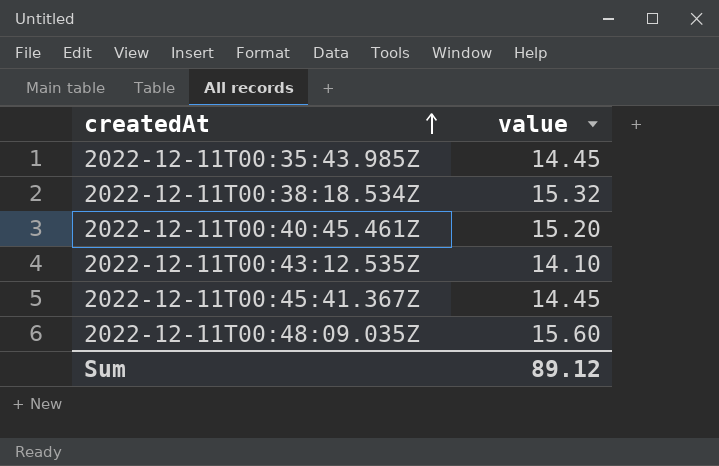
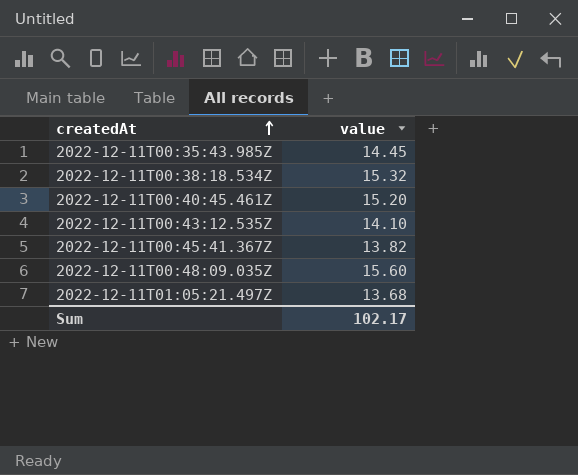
2022-12-11T00:45:41.367Z | value: 14.45 -> 13.82
row 2022-12-11T01:05:21.497Z: none -> 13.68
Sum | value: 89.12 -> 102.17

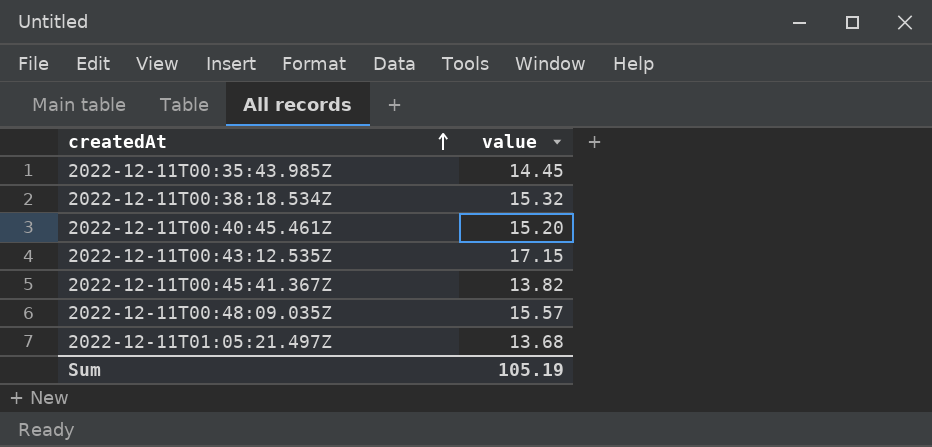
2022-12-11T00:43:12.535Z | value: 14.10 -> 17.15
2022-12-11T00:48:09.035Z | value: 15.60 -> 15.57
Sum | value: 102.17 -> 105.19

